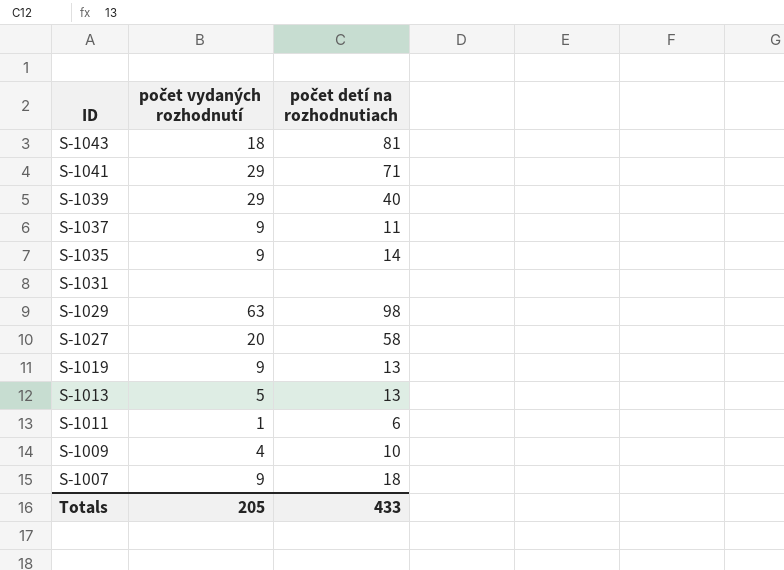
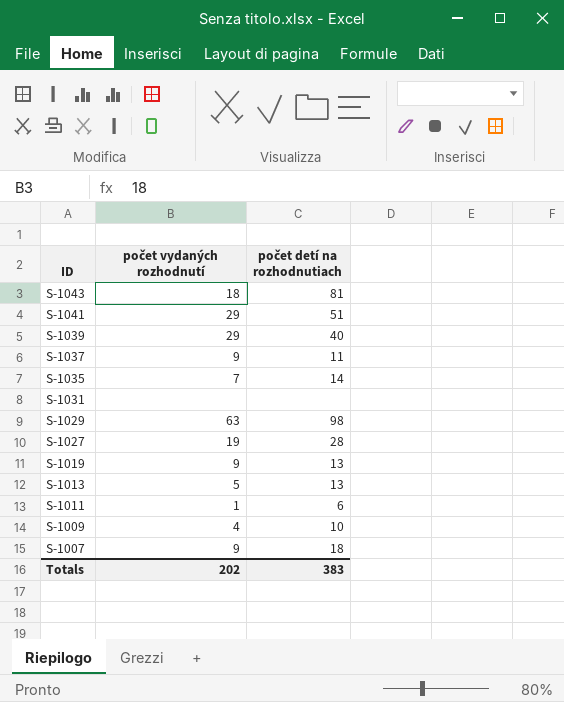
S-1041 | počet detí na rozhodnutiach: 71 -> 51
S-1035 | počet vydaných rozhodnutí: 9 -> 7
S-1027 | počet vydaných rozhodnutí: 20 -> 19
S-1027 | počet detí na rozhodnutiach: 58 -> 28
Totals | počet vydaných rozhodnutí: 205 -> 202
Totals | počet detí na rozhodnutiach: 433 -> 383

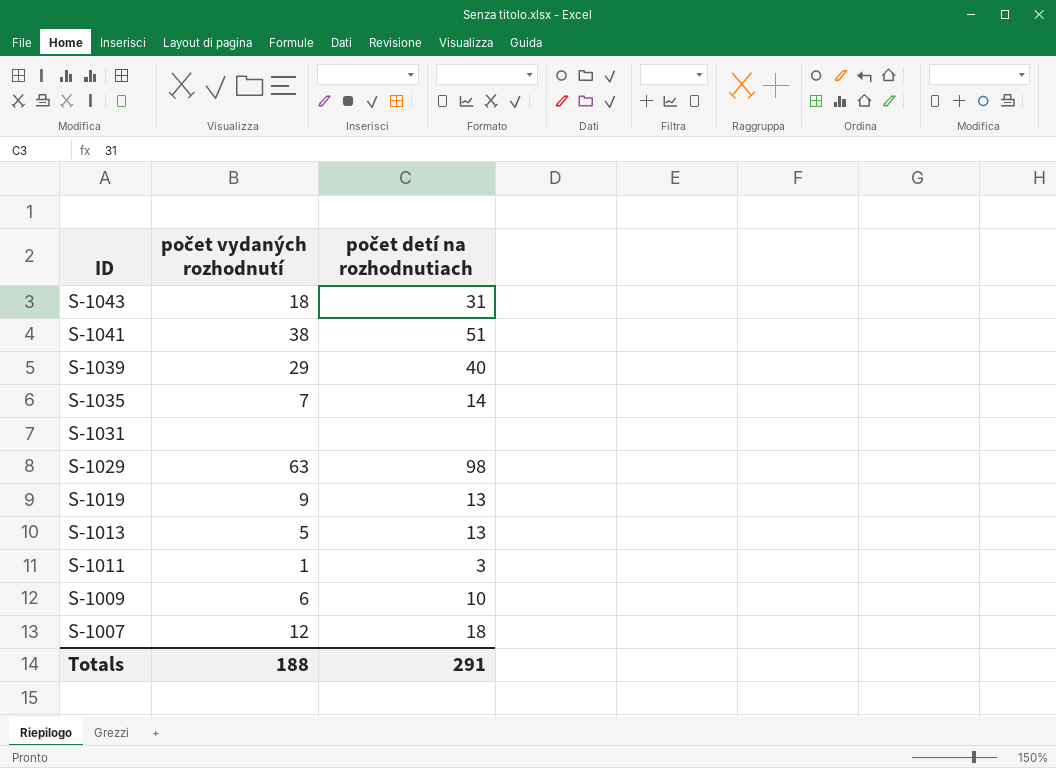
row S-1037: 9 | 11 -> none
row S-1027: 19 | 28 -> none
S-1043 | počet detí na rozhodnutiach: 81 -> 31
S-1041 | počet vydaných rozhodnutí: 29 -> 38
S-1011 | počet detí na rozhodnutiach: 6 -> 3
S-1009 | počet vydaných rozhodnutí: 4 -> 6
S-1007 | počet vydaných rozhodnutí: 9 -> 12
Totals | počet vydaných rozhodnutí: 202 -> 188
Totals | počet detí na rozhodnutiach: 383 -> 291

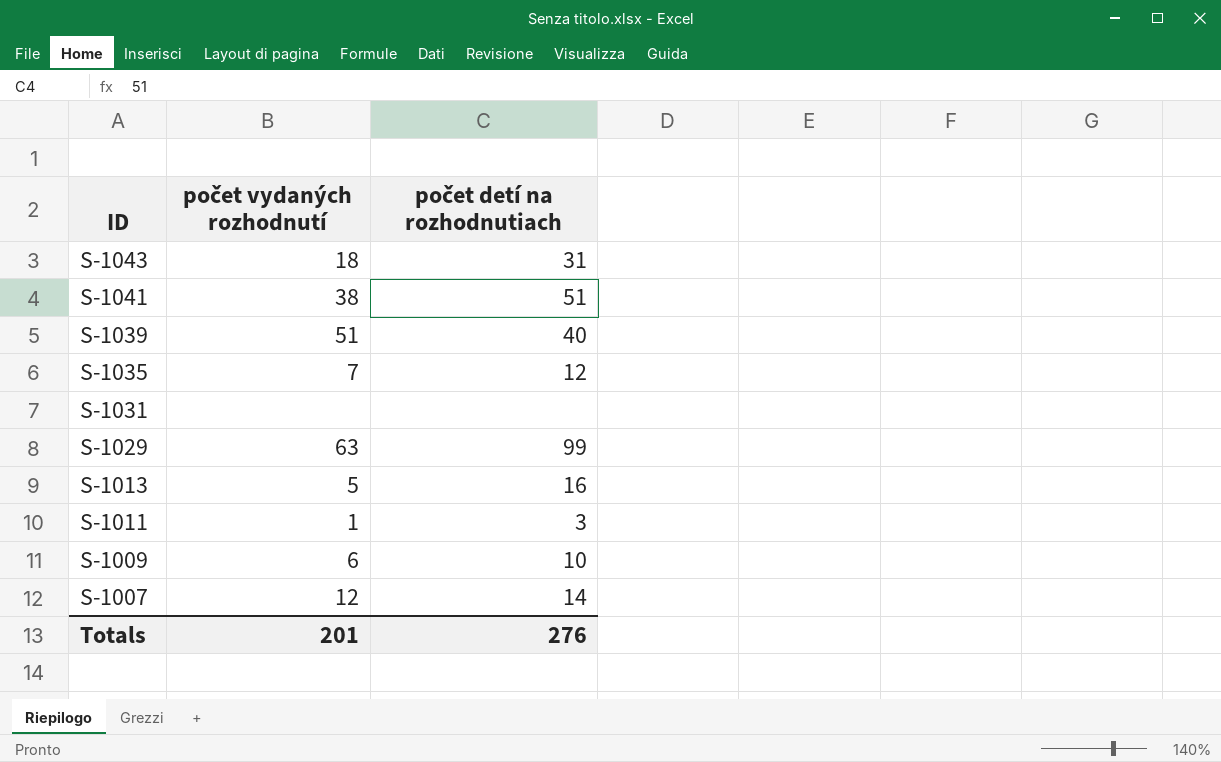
row S-1019: 9 | 13 -> none
S-1039 | počet vydaných rozhodnutí: 29 -> 51
S-1035 | počet detí na rozhodnutiach: 14 -> 12
S-1029 | počet detí na rozhodnutiach: 98 -> 99
S-1013 | počet detí na rozhodnutiach: 13 -> 16
S-1007 | počet detí na rozhodnutiach: 18 -> 14
Totals | počet vydaných rozhodnutí: 188 -> 201
Totals | počet detí na rozhodnutiach: 291 -> 276

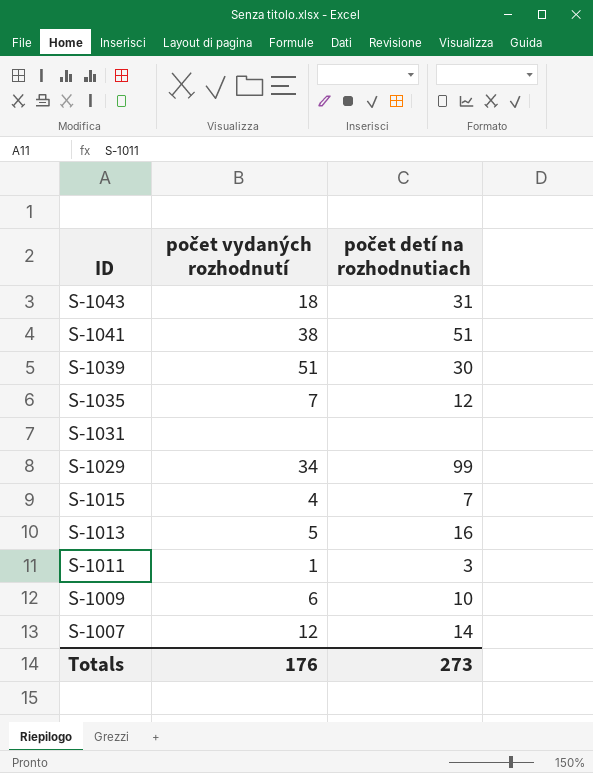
S-1039 | počet detí na rozhodnutiach: 40 -> 30
S-1029 | počet vydaných rozhodnutí: 63 -> 34
row S-1015: none -> 4 | 7
Totals | počet vydaných rozhodnutí: 201 -> 176
Totals | počet detí na rozhodnutiach: 276 -> 273

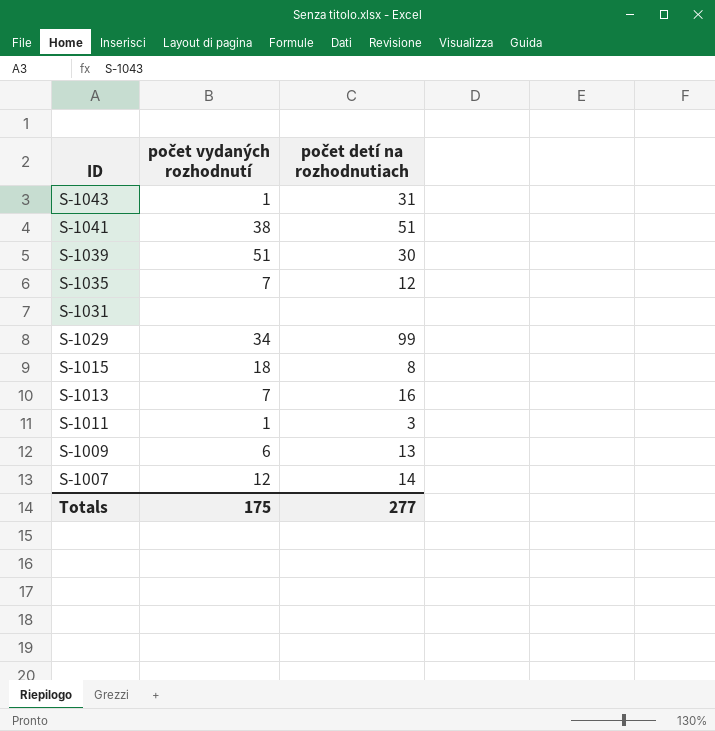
S-1043 | počet vydaných rozhodnutí: 18 -> 1
S-1015 | počet vydaných rozhodnutí: 4 -> 18
S-1015 | počet detí na rozhodnutiach: 7 -> 8
S-1013 | počet vydaných rozhodnutí: 5 -> 7
S-1009 | počet detí na rozhodnutiach: 10 -> 13
Totals | počet vydaných rozhodnutí: 176 -> 175
Totals | počet detí na rozhodnutiach: 273 -> 277

